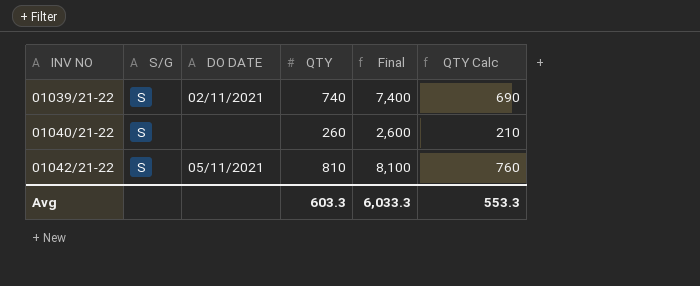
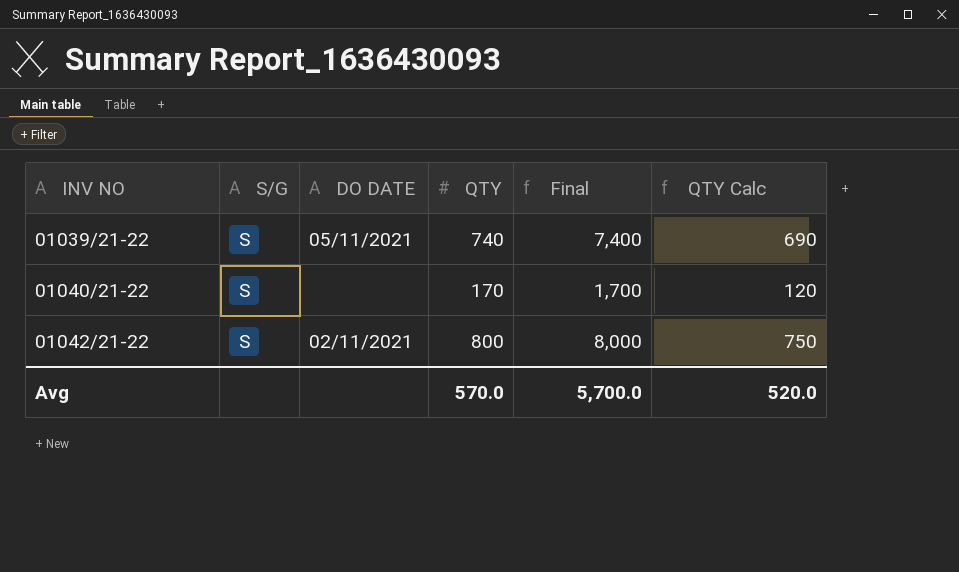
01039/21-22 | DO DATE: 02/11/2021 -> 05/11/2021
01040/21-22 | QTY: 260 -> 170
01040/21-22 | Final: 2,600 -> 1,700
01040/21-22 | QTY Calc: 210 -> 120
01042/21-22 | DO DATE: 05/11/2021 -> 02/11/2021
01042/21-22 | QTY: 810 -> 800
01042/21-22 | Final: 8,100 -> 8,000
01042/21-22 | QTY Calc: 760 -> 750
Avg | QTY: 603.3 -> 570.0
Avg | Final: 6,033.3 -> 5,700.0
Avg | QTY Calc: 553.3 -> 520.0

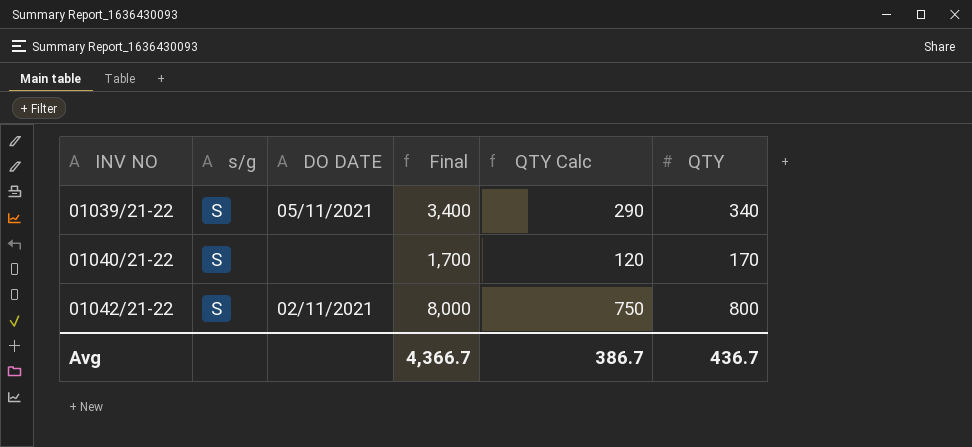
column name: S/G -> s/g
column QTY | position: 4 -> 6
01039/21-22 | Final: 7,400 -> 3,400
01039/21-22 | QTY Calc: 690 -> 290
01039/21-22 | QTY: 740 -> 340
Avg | Final: 5,700.0 -> 4,366.7
Avg | QTY Calc: 520.0 -> 386.7
Avg | QTY: 570.0 -> 436.7

